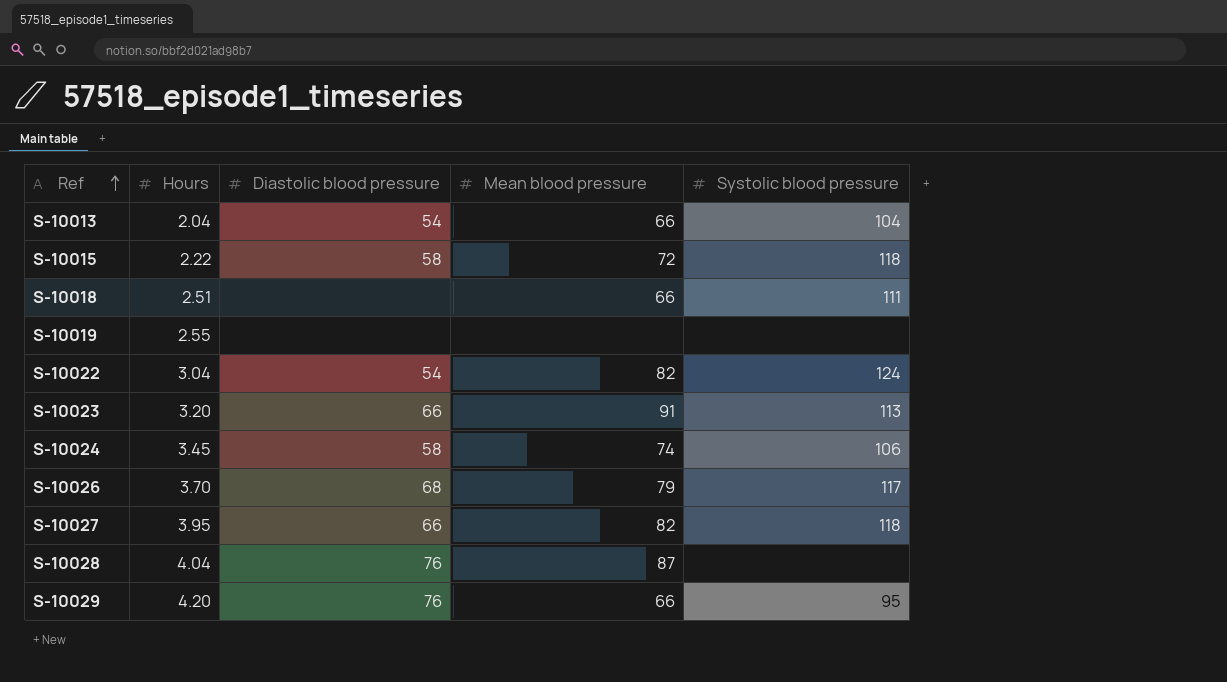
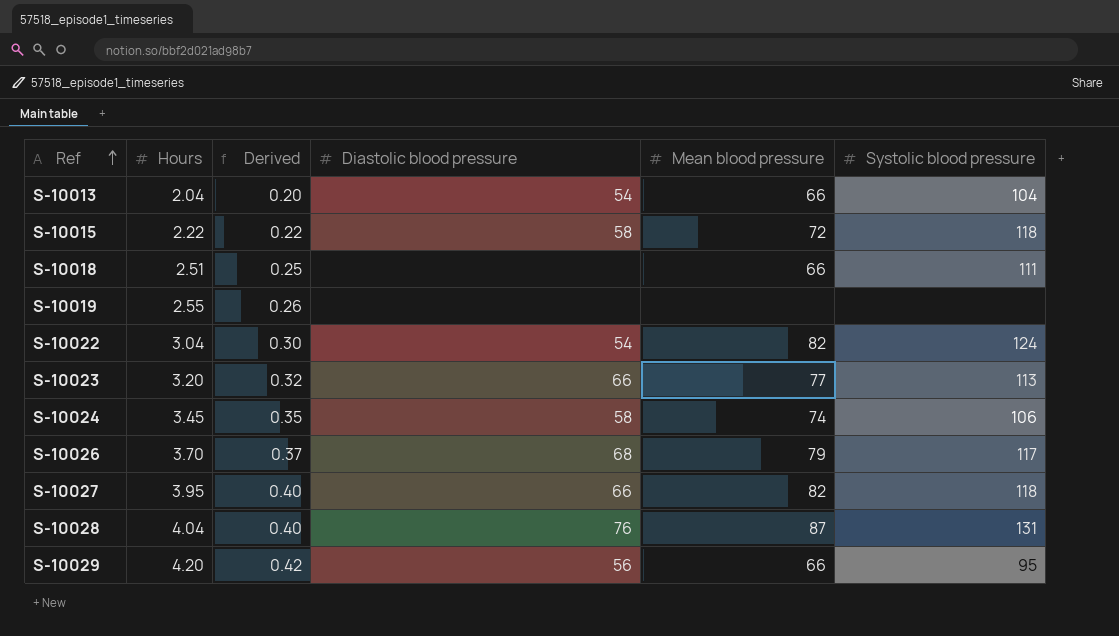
column Derived | formula: none -> [Hours] * 0.1
S-10023 | Mean blood pressure: 91 -> 77
S-10028 | Systolic blood pressure: none -> 131
S-10029 | Diastolic blood pressure: 76 -> 56

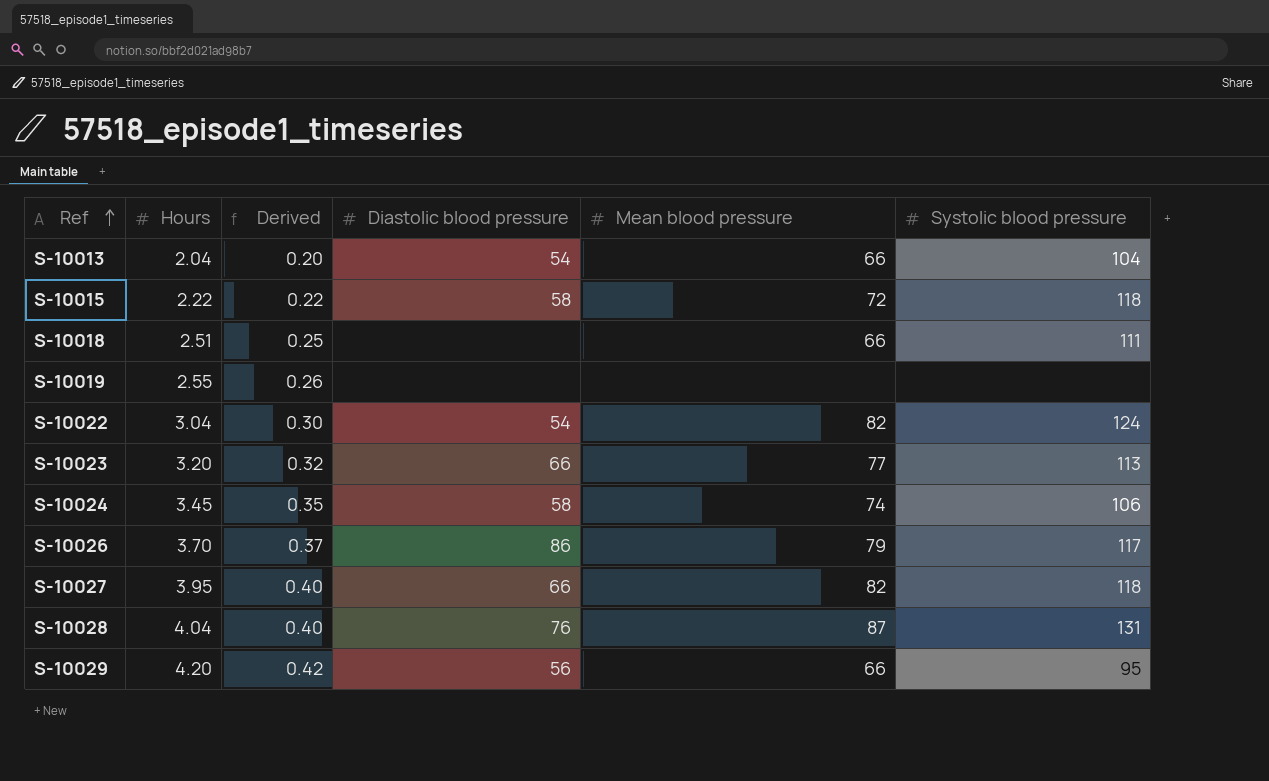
S-10026 | Diastolic blood pressure: 68 -> 86

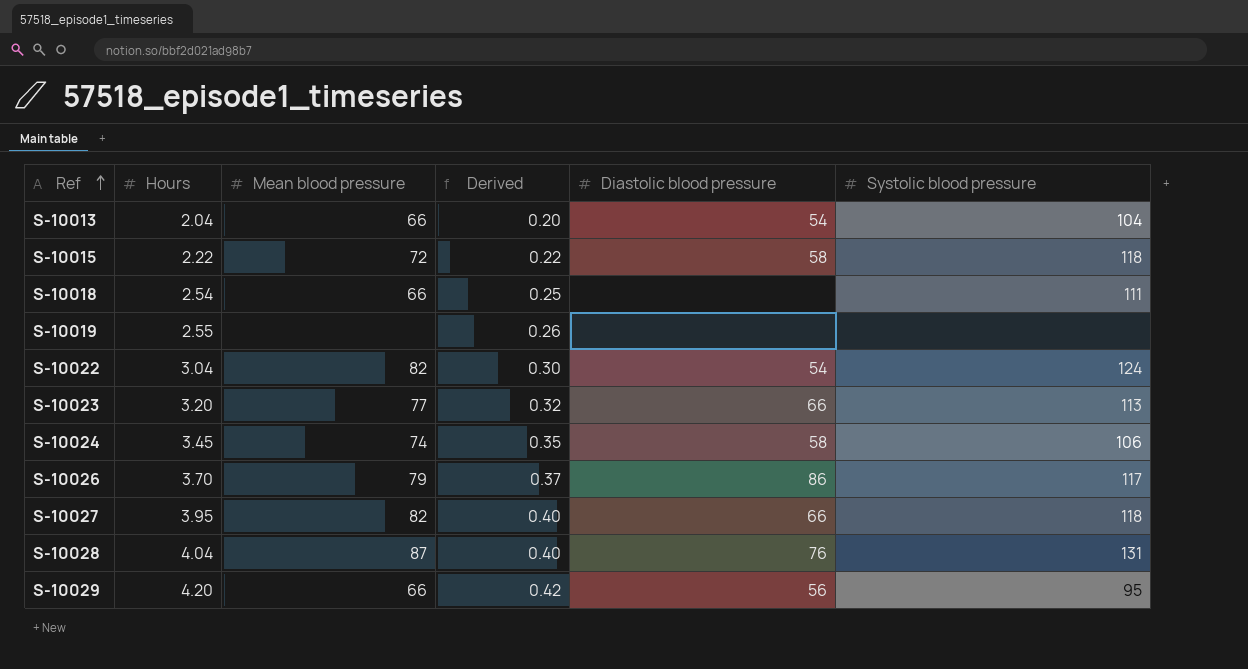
column Mean blood pressure | position: 5 -> 3
S-10018 | Hours: 2.51 -> 2.54

